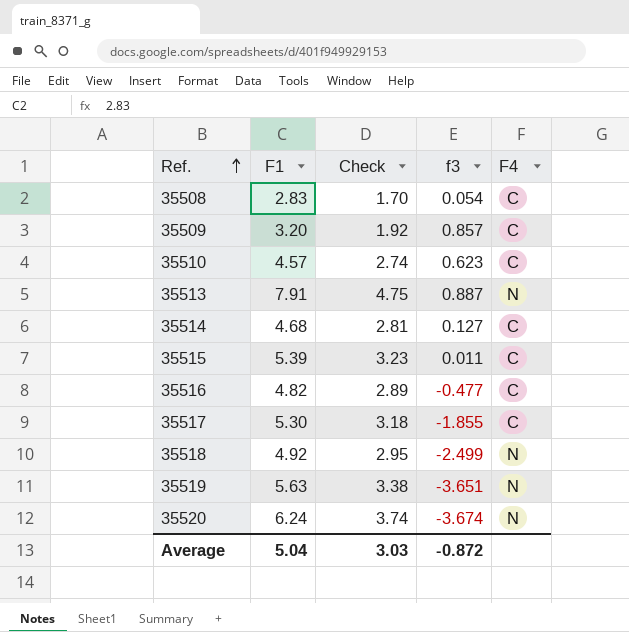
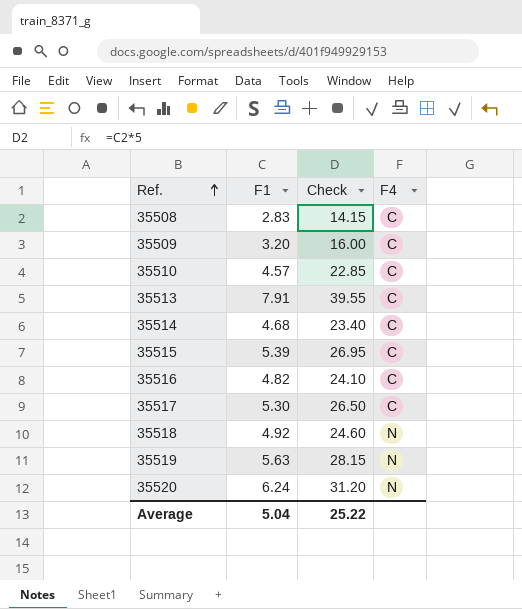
column f3 | position: 4 -> none
column Check | formula: [F1] * 0.6 -> [F1] * 5
35513 | F4: N -> C
Average | Check: 3.03 -> 25.22

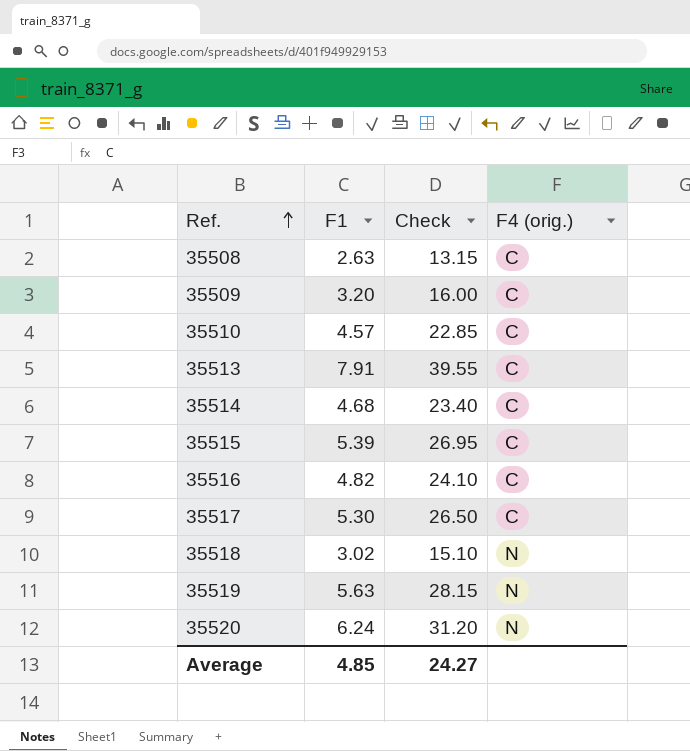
column name: F4 -> F4 (orig.)
35508 | F1: 2.83 -> 2.63
35508 | Check: 14.15 -> 13.15
35518 | F1: 4.92 -> 3.02
35518 | Check: 24.60 -> 15.10
Average | F1: 5.04 -> 4.85
Average | Check: 25.22 -> 24.27

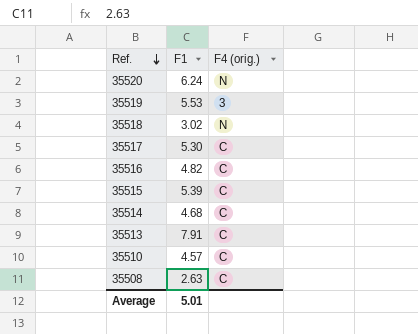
row order: Ref. ascending -> Ref. descending
column Check | formula: [F1] * 5 -> none
row 35509: 3.20 | 16.00 | C -> none
35519 | F1: 5.63 -> 5.53
35519 | F4 (orig.): N -> 3
Average | F1: 4.85 -> 5.01

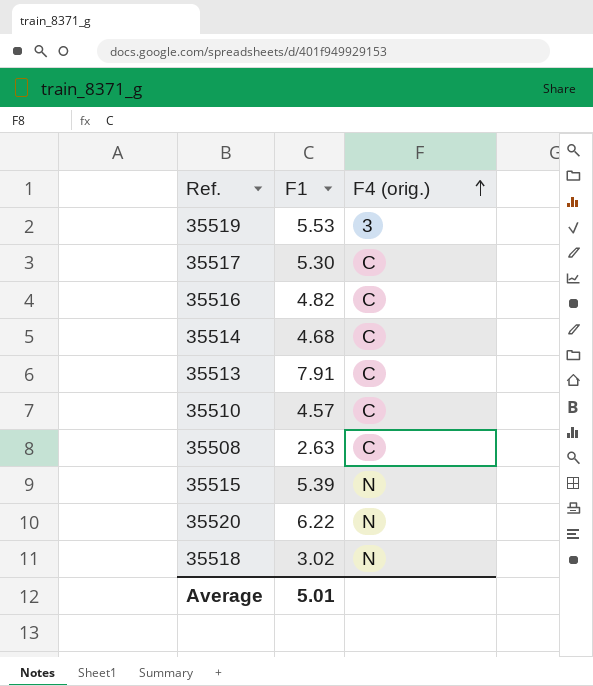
row order: Ref. descending -> F4 (orig.) ascending
35515 | F4 (orig.): C -> N
35520 | F1: 6.24 -> 6.22

